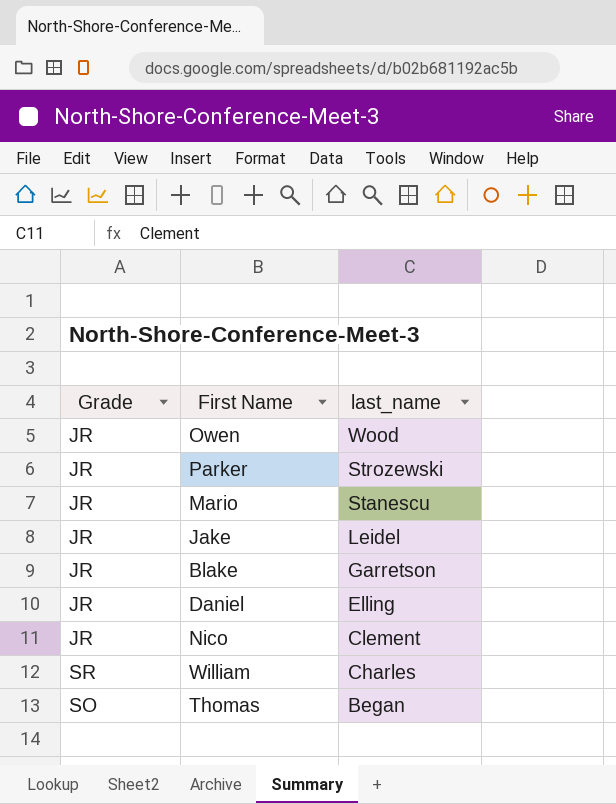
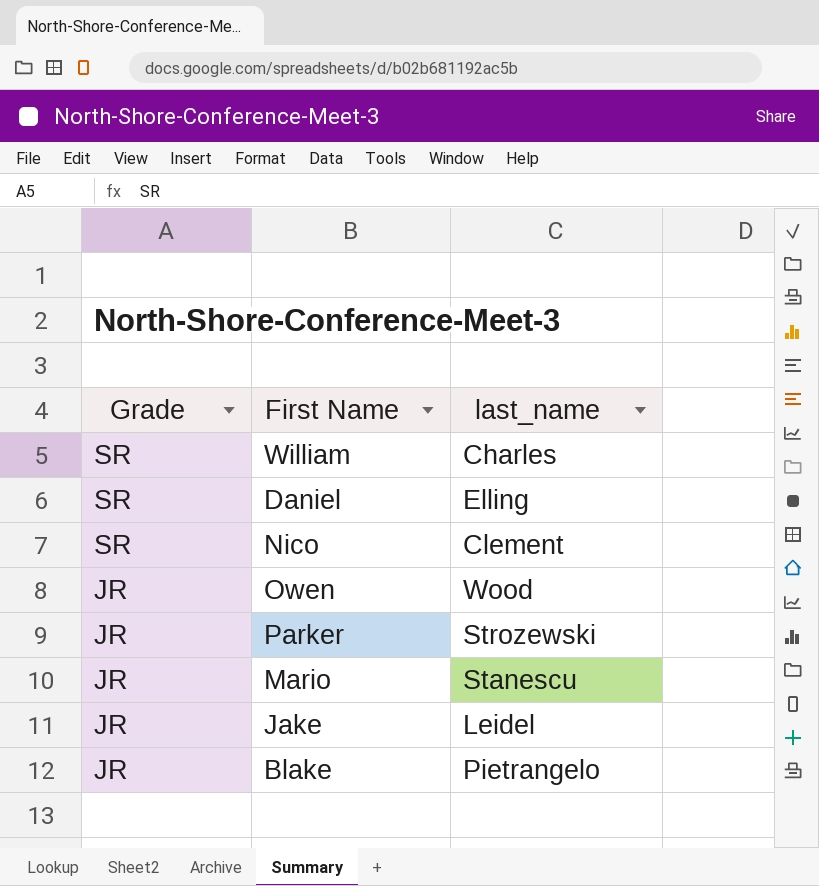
row order: last_name descending -> Grade descending
row Thomas: SO | Began -> none
Daniel | Grade: JR -> SR
Nico | Grade: JR -> SR
Blake | last_name: Garretson -> Pietrangelo

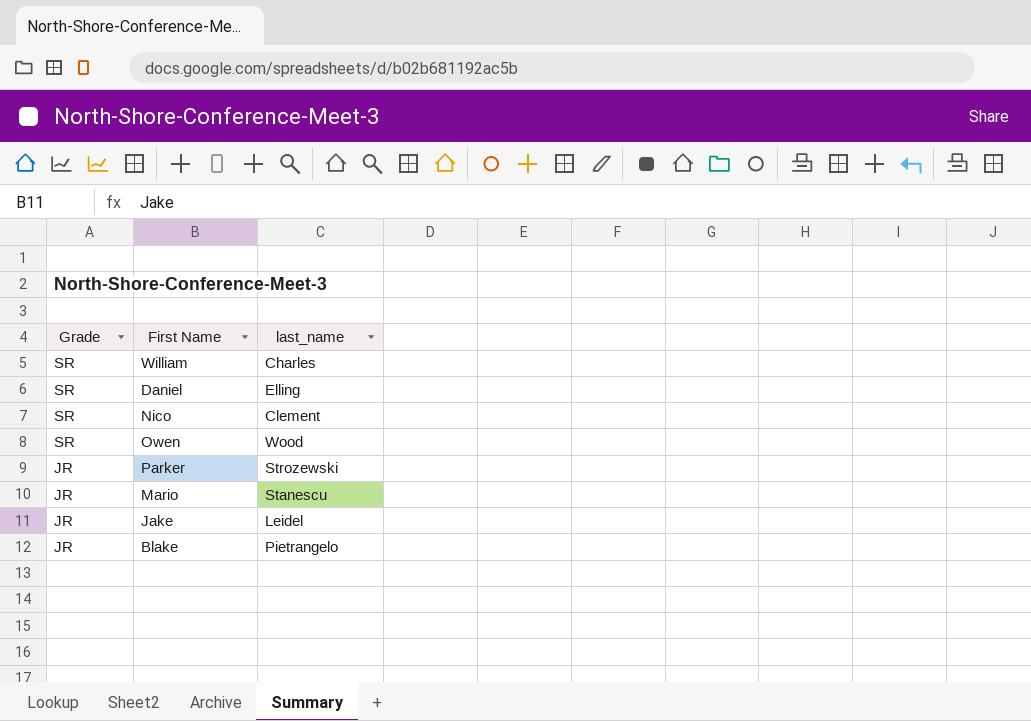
Owen | Grade: JR -> SR

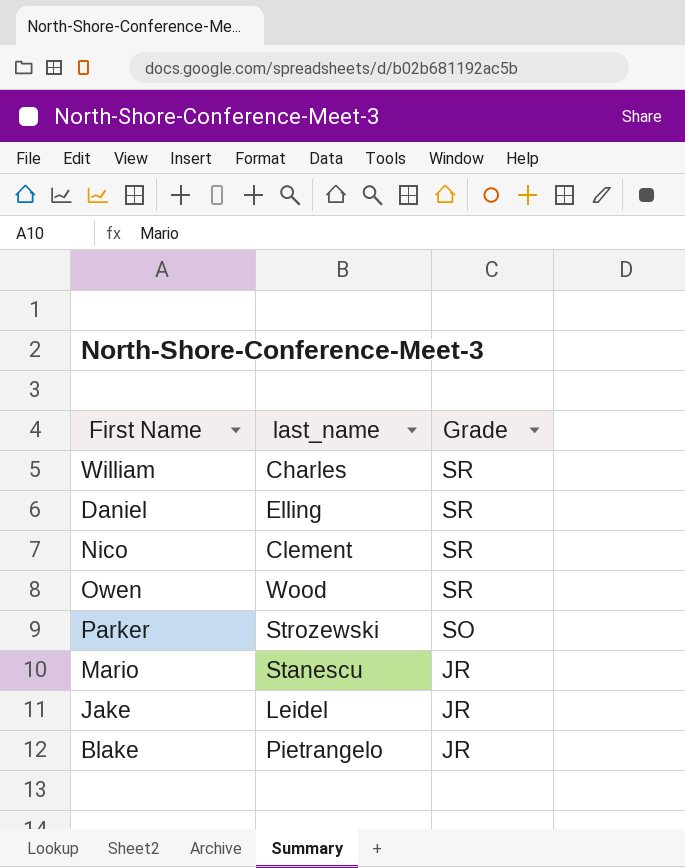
column Grade | position: 1 -> 3
Parker | Grade: JR -> SO

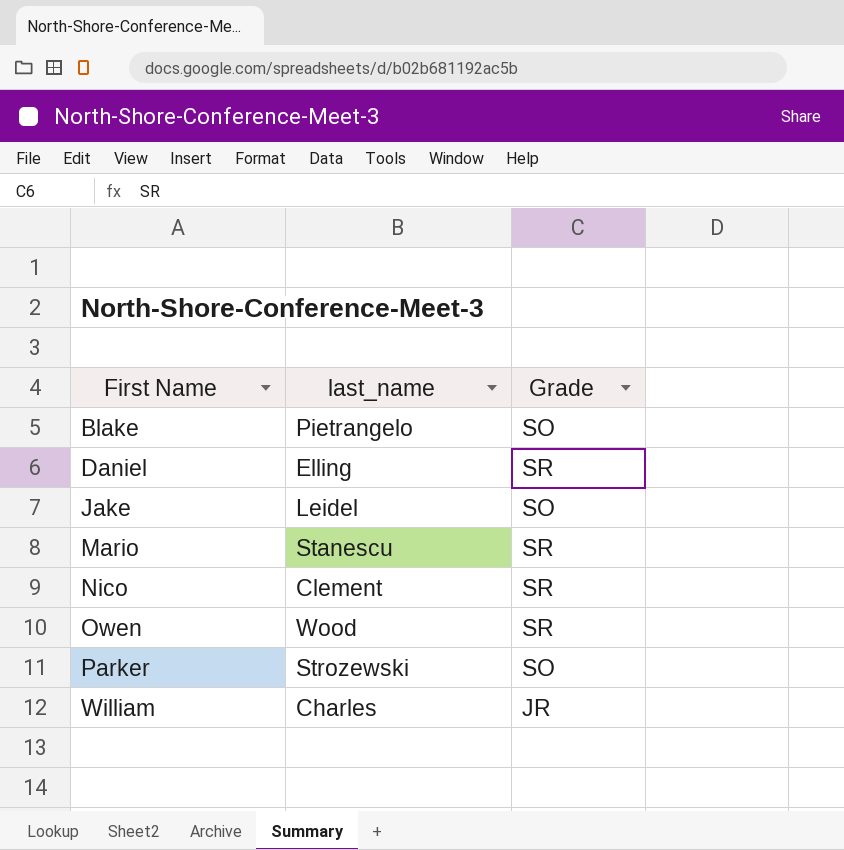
row order: Grade descending -> First Name ascending
Blake | Grade: JR -> SO
Jake | Grade: JR -> SO
Mario | Grade: JR -> SR
William | Grade: SR -> JR

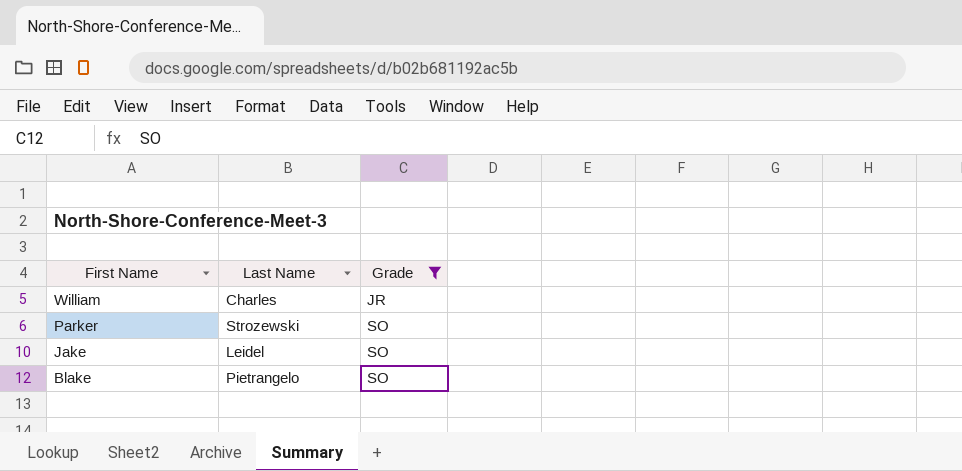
filter: none -> Grade != SR
row order: First Name ascending -> First Name descending
column name: last_name -> Last Name

